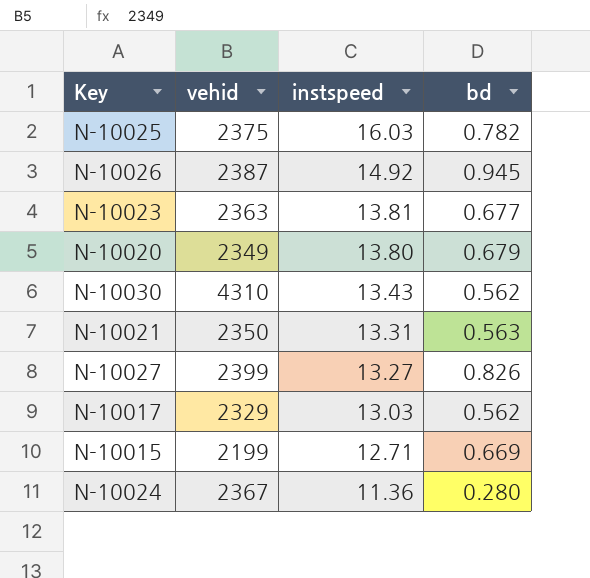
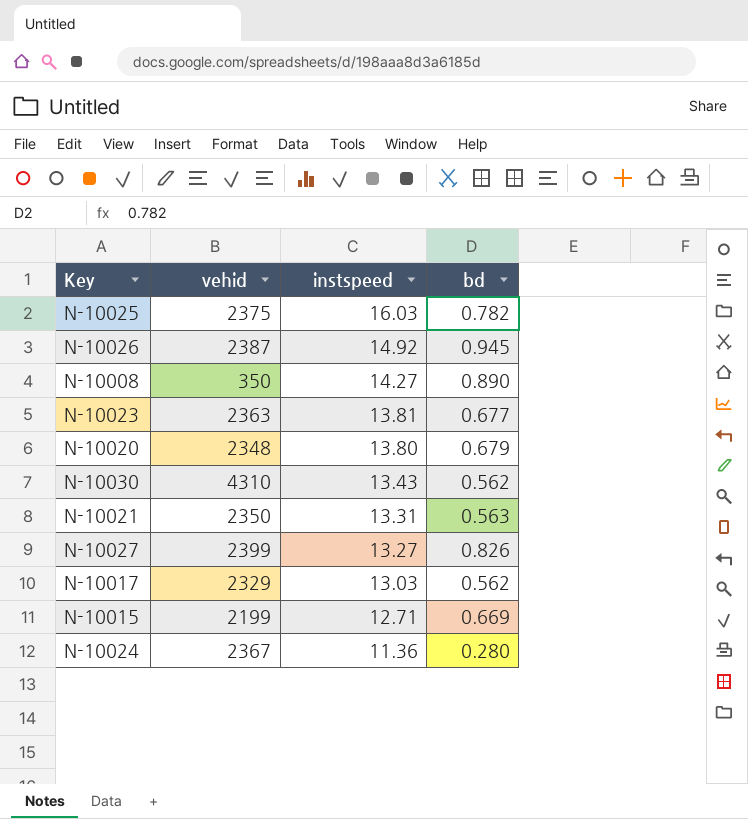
row N-10008: none -> 350 | 14.27 | 0.890
N-10020 | vehid: 2349 -> 2348

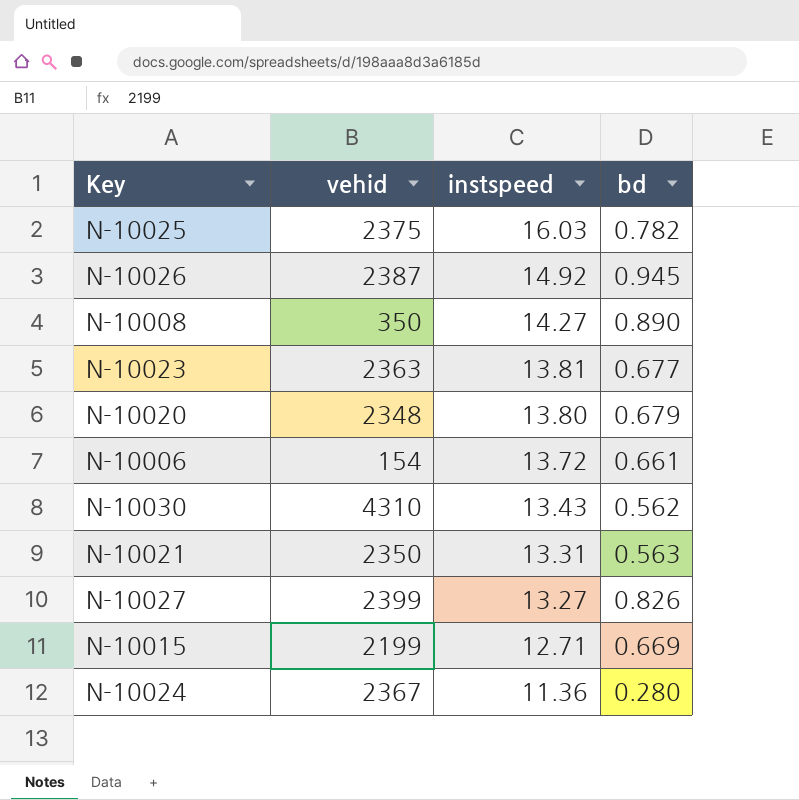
row N-10017: 2329 | 13.03 | 0.562 -> none
row N-10006: none -> 154 | 13.72 | 0.661

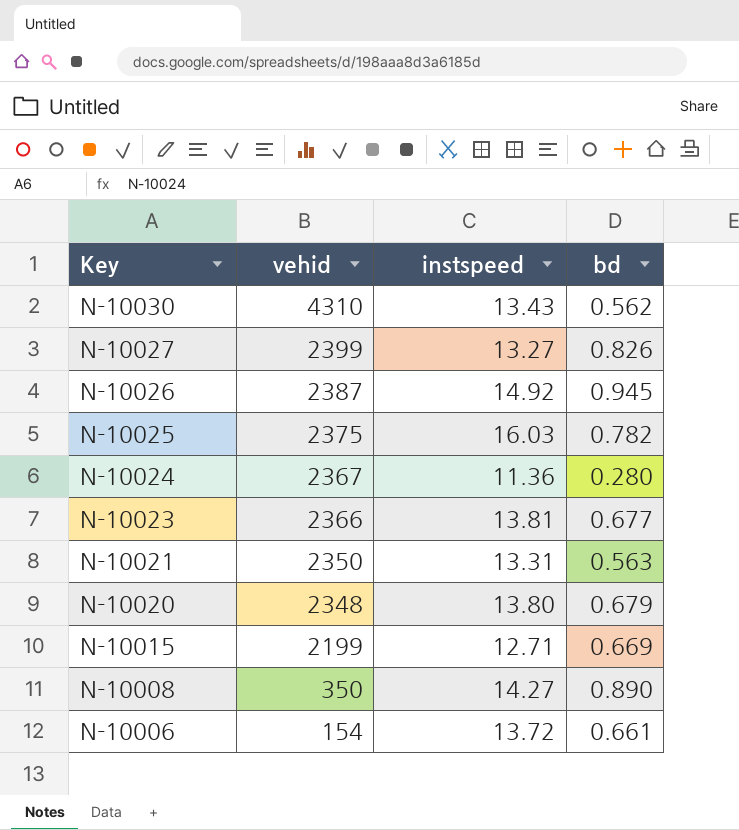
row order: instspeed descending -> Key descending
N-10023 | vehid: 2363 -> 2366

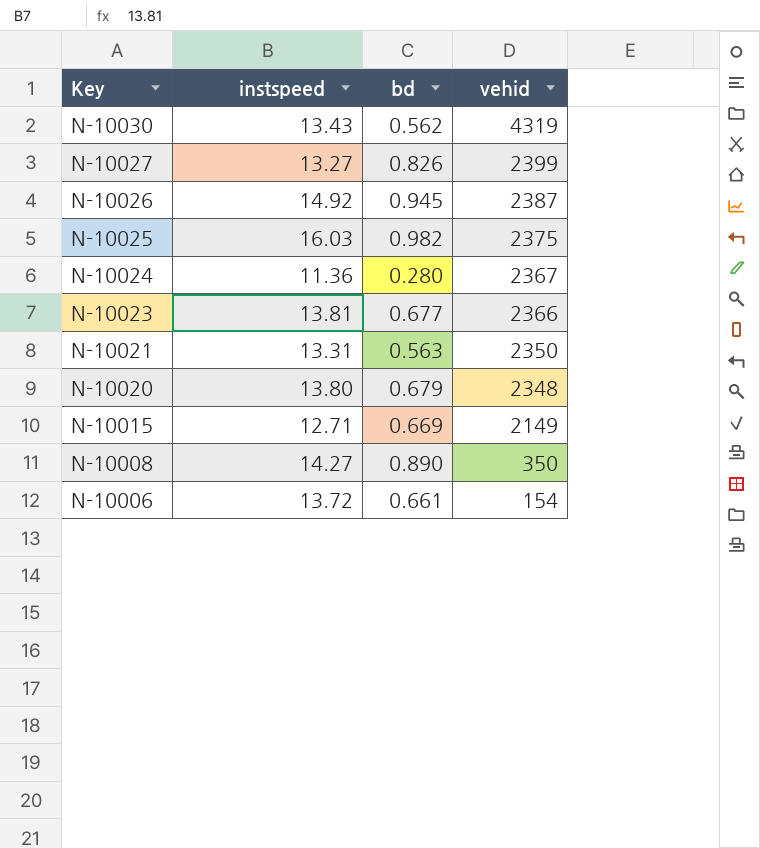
column vehid | position: 2 -> 4
N-10030 | vehid: 4310 -> 4319
N-10025 | bd: 0.782 -> 0.982
N-10015 | vehid: 2199 -> 2149

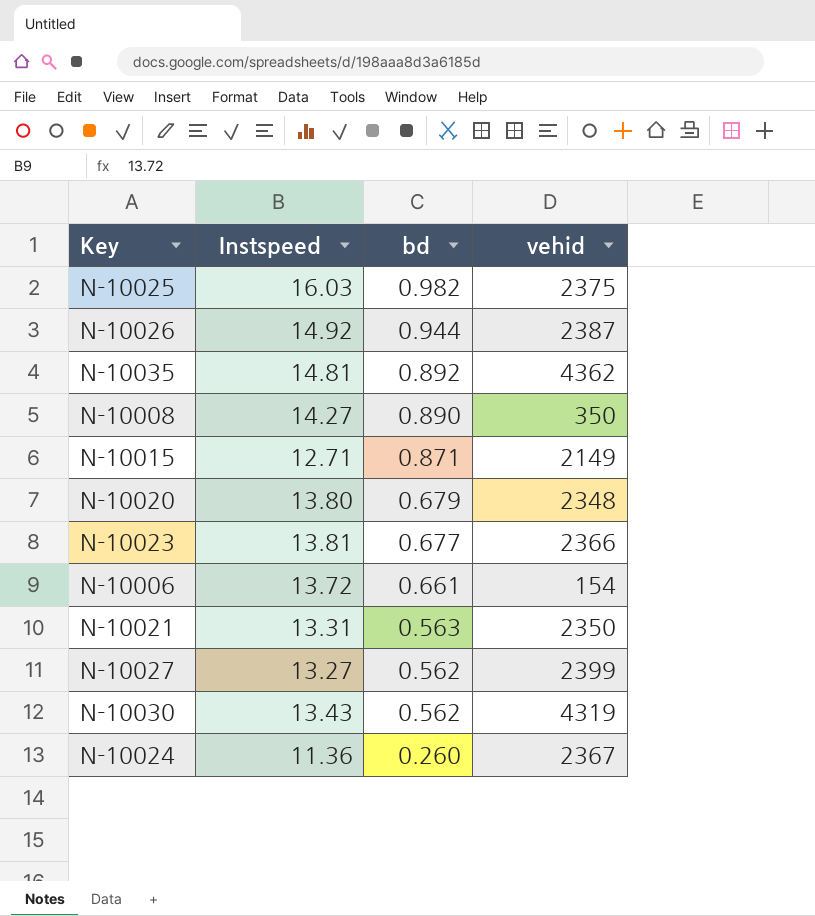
row order: Key descending -> bd descending
column name: instspeed -> Instspeed
N-10026 | bd: 0.945 -> 0.944
row N-10035: none -> 14.81 | 0.892 | 4362
N-10015 | bd: 0.669 -> 0.871
N-10027 | bd: 0.826 -> 0.562
N-10024 | bd: 0.280 -> 0.260

